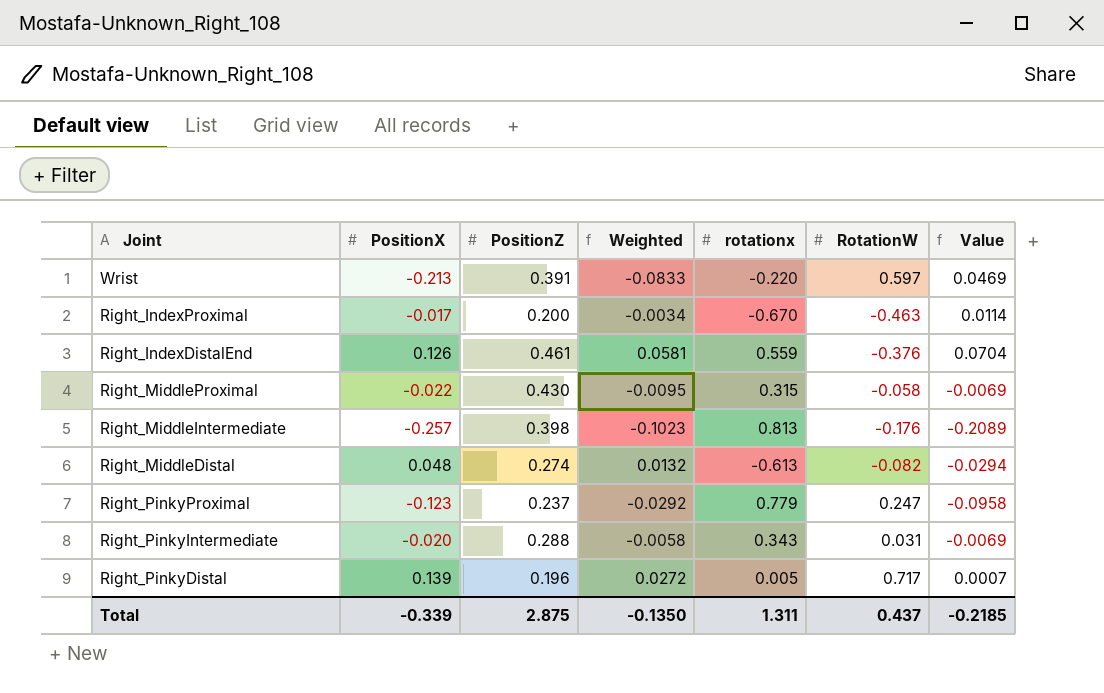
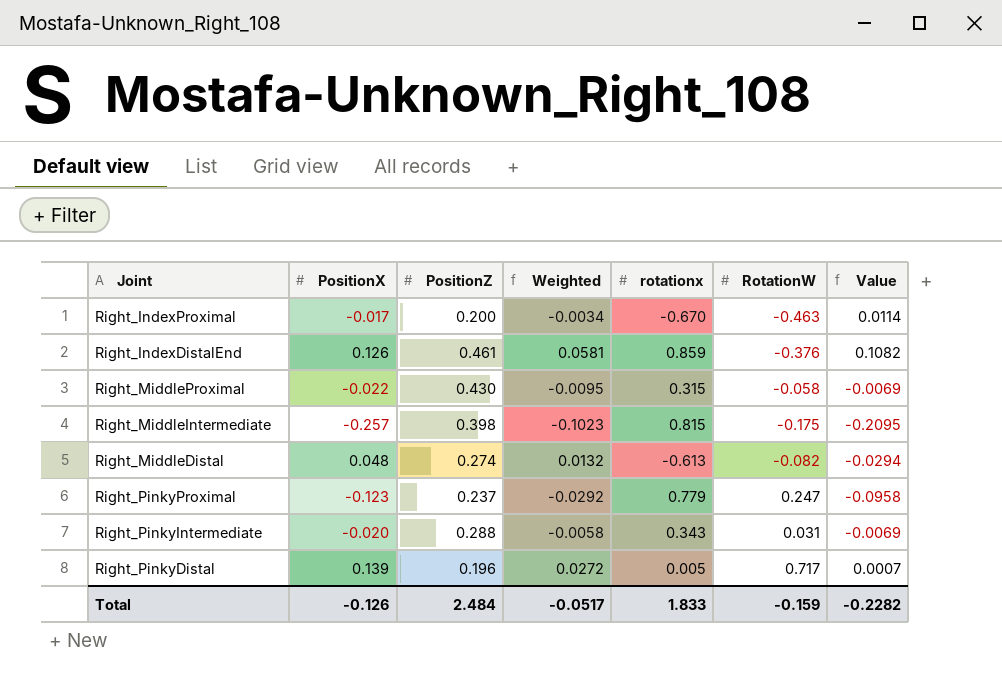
row Wrist: -0.213 | 0.391 | -0.0833 | -0.220 | 0.597 | 0.0469 -> none
Right_IndexDistalEnd | rotationx: 0.559 -> 0.859
Right_IndexDistalEnd | Value: 0.0704 -> 0.1082
Right_MiddleIntermediate | rotationx: 0.813 -> 0.815
Right_MiddleIntermediate | RotationW: -0.176 -> -0.175
Right_MiddleIntermediate | Value: -0.2089 -> -0.2095
Total | PositionX: -0.339 -> -0.126
Total | PositionZ: 2.875 -> 2.484
Total | Weighted: -0.1350 -> -0.0517
Total | rotationx: 1.311 -> 1.833
Total | RotationW: 0.437 -> -0.159
Total | Value: -0.2185 -> -0.2282

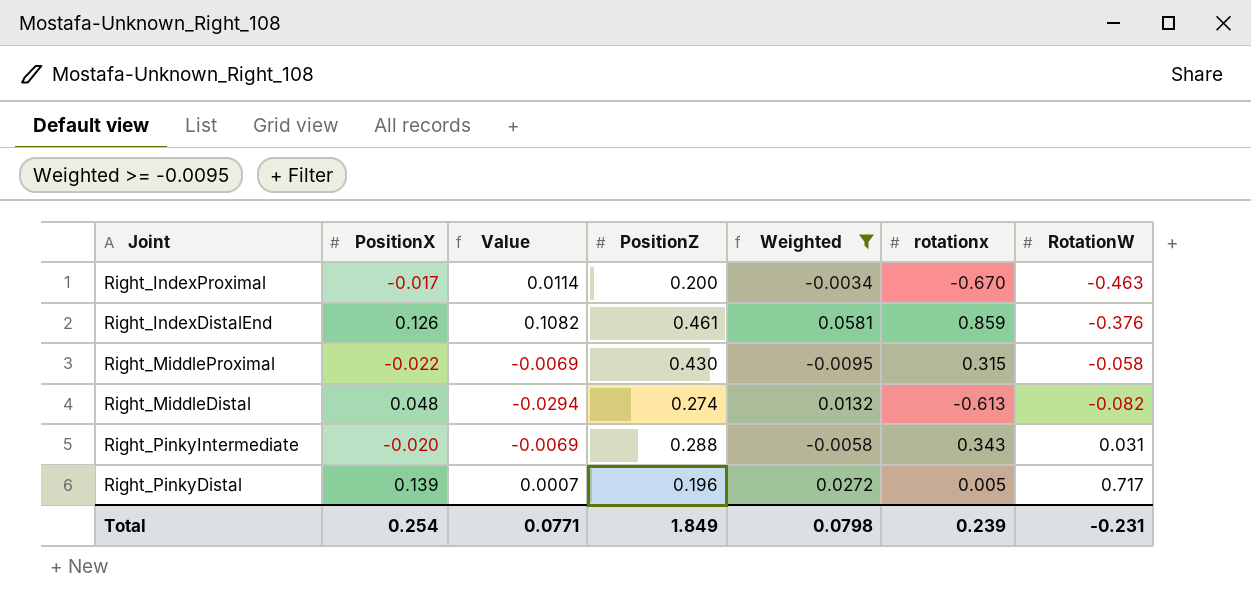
filter: none -> Weighted >= -0.0095
column Value | position: 7 -> 3
Total | PositionX: -0.126 -> 0.254
Total | Value: -0.2282 -> 0.0771
Total | PositionZ: 2.484 -> 1.849
Total | Weighted: -0.0517 -> 0.0798
Total | rotationx: 1.833 -> 0.239
Total | RotationW: -0.159 -> -0.231

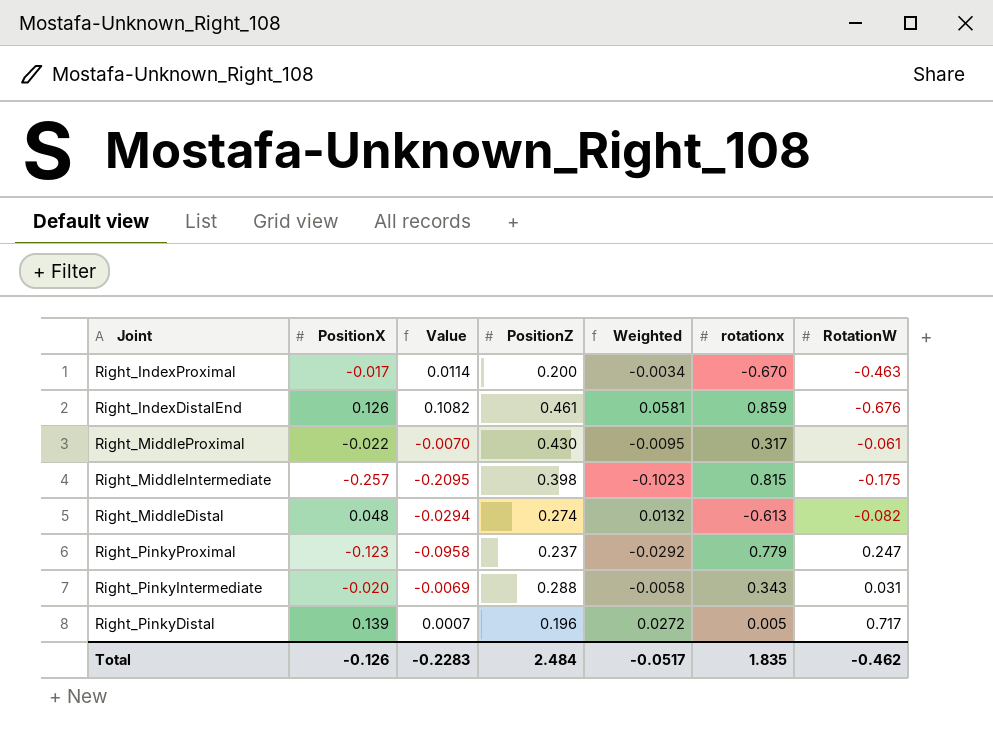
filter: Weighted >= -0.0095 -> none
Right_IndexDistalEnd | RotationW: -0.376 -> -0.676
Right_MiddleProximal | Value: -0.0069 -> -0.0070
Right_MiddleProximal | rotationx: 0.315 -> 0.317
Right_MiddleProximal | RotationW: -0.058 -> -0.061
Total | PositionX: 0.254 -> -0.126
Total | Value: 0.0771 -> -0.2283
Total | PositionZ: 1.849 -> 2.484
Total | Weighted: 0.0798 -> -0.0517
Total | rotationx: 0.239 -> 1.835
Total | RotationW: -0.231 -> -0.462

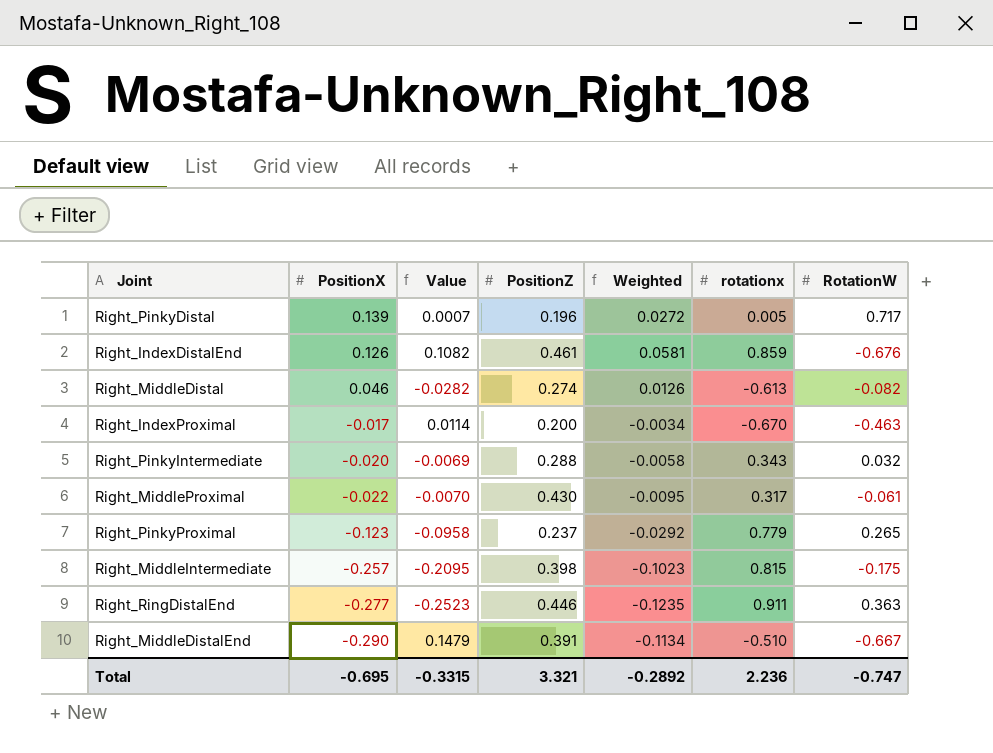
row order: none -> PositionX descending
Right_MiddleDistal | PositionX: 0.048 -> 0.046
Right_MiddleDistal | Value: -0.0294 -> -0.0282
Right_MiddleDistal | Weighted: 0.0132 -> 0.0126
Right_PinkyIntermediate | RotationW: 0.031 -> 0.032
Right_PinkyProximal | RotationW: 0.247 -> 0.265
row Right_RingDistalEnd: none -> -0.277 | -0.2523 | 0.446 | -0.1235 | 0.911 | 0.363
row Right_MiddleDistalEnd: none -> -0.290 | 0.1479 | 0.391 | -0.1134 | -0.510 | -0.667
Total | PositionX: -0.126 -> -0.695
Total | Value: -0.2283 -> -0.3315
Total | PositionZ: 2.484 -> 3.321
Total | Weighted: -0.0517 -> -0.2892
Total | rotationx: 1.835 -> 2.236
Total | RotationW: -0.462 -> -0.747

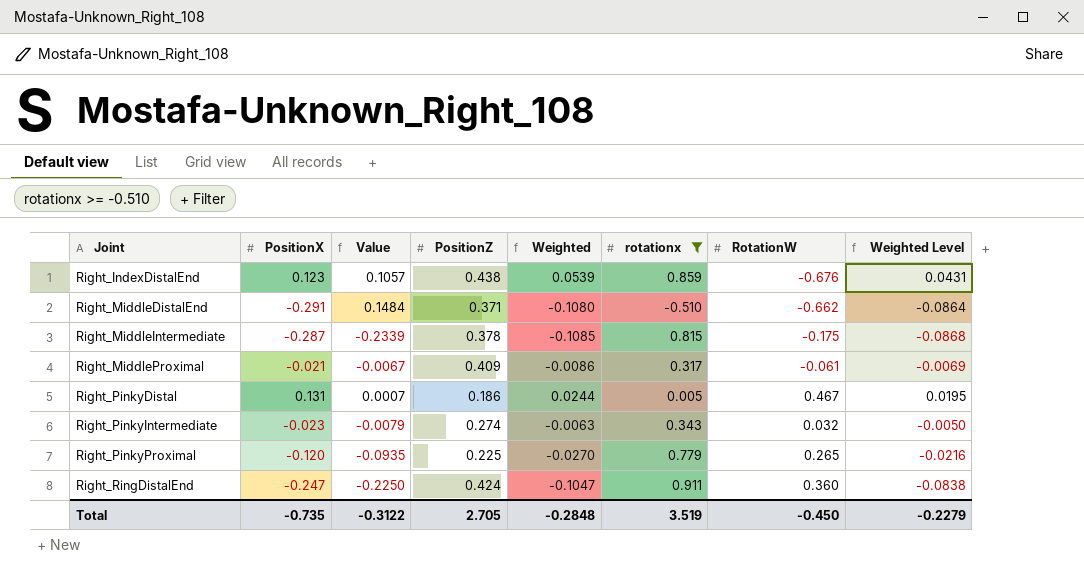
filter: none -> rotationx >= -0.510
row order: PositionX descending -> Joint ascending
column Weighted Level | formula: none -> [Weighted] * 0.8
Right_IndexDistalEnd | PositionX: 0.126 -> 0.123
Right_IndexDistalEnd | Value: 0.1082 -> 0.1057
Right_IndexDistalEnd | PositionZ: 0.461 -> 0.438
Right_IndexDistalEnd | Weighted: 0.0581 -> 0.0539
Right_MiddleDistalEnd | PositionX: -0.290 -> -0.291
Right_MiddleDistalEnd | Value: 0.1479 -> 0.1484
Right_MiddleDistalEnd | PositionZ: 0.391 -> 0.371
Right_MiddleDistalEnd | Weighted: -0.1134 -> -0.1080
Right_MiddleDistalEnd | RotationW: -0.667 -> -0.662
Right_MiddleIntermediate | PositionX: -0.257 -> -0.287
Right_MiddleIntermediate | Value: -0.2095 -> -0.2339
Right_MiddleIntermediate | PositionZ: 0.398 -> 0.378
Right_MiddleIntermediate | Weighted: -0.1023 -> -0.1085
Right_MiddleProximal | PositionX: -0.022 -> -0.021
Right_MiddleProximal | Value: -0.0070 -> -0.0067
Right_MiddleProximal | PositionZ: 0.430 -> 0.409
Right_MiddleProximal | Weighted: -0.0095 -> -0.0086
Right_PinkyDistal | PositionX: 0.139 -> 0.131
Right_PinkyDistal | PositionZ: 0.196 -> 0.186
Right_PinkyDistal | Weighted: 0.0272 -> 0.0244
Right_PinkyDistal | RotationW: 0.717 -> 0.467
Right_PinkyIntermediate | PositionX: -0.020 -> -0.023
Right_PinkyIntermediate | Value: -0.0069 -> -0.0079
Right_PinkyIntermediate | PositionZ: 0.288 -> 0.274
Right_PinkyIntermediate | Weighted: -0.0058 -> -0.0063
Right_PinkyProximal | PositionX: -0.123 -> -0.120
Right_PinkyProximal | Value: -0.0958 -> -0.0935
Right_PinkyProximal | PositionZ: 0.237 -> 0.225
Right_PinkyProximal | Weighted: -0.0292 -> -0.0270
Right_RingDistalEnd | PositionX: -0.277 -> -0.247
Right_RingDistalEnd | Value: -0.2523 -> -0.2250
Right_RingDistalEnd | PositionZ: 0.446 -> 0.424
Right_RingDistalEnd | Weighted: -0.1235 -> -0.1047
Right_RingDistalEnd | RotationW: 0.363 -> 0.360
Total | PositionX: -0.695 -> -0.735
Total | Value: -0.3315 -> -0.3122
Total | PositionZ: 3.321 -> 2.705
Total | Weighted: -0.2892 -> -0.2848
Total | rotationx: 2.236 -> 3.519
Total | RotationW: -0.747 -> -0.450

